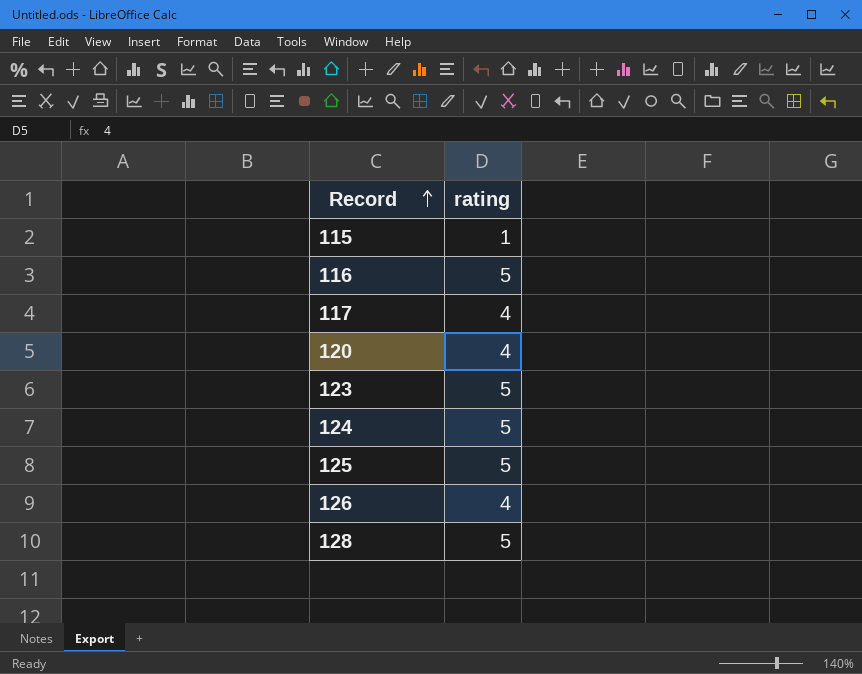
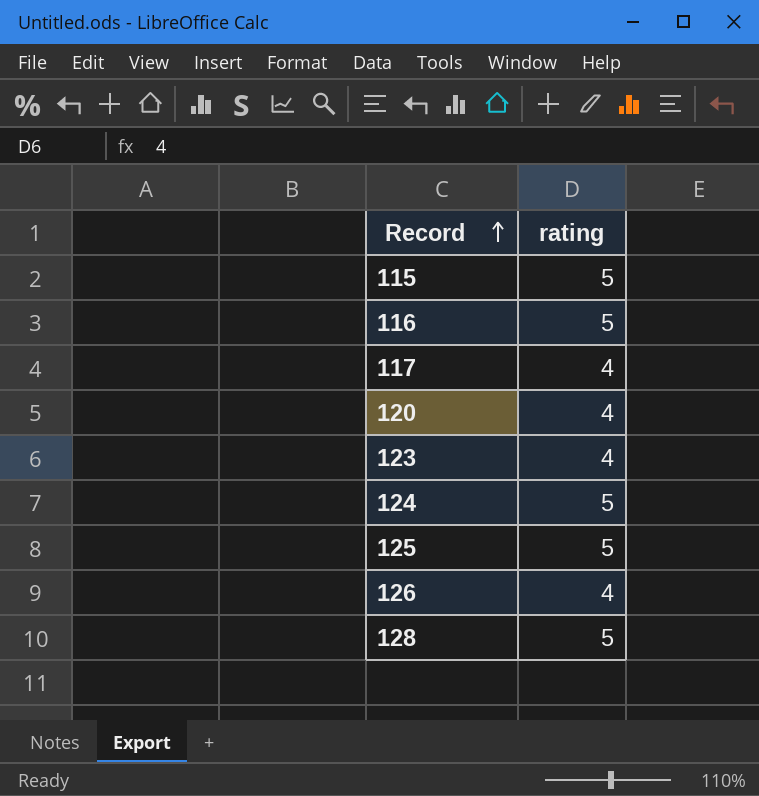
115 | rating: 1 -> 5
123 | rating: 5 -> 4

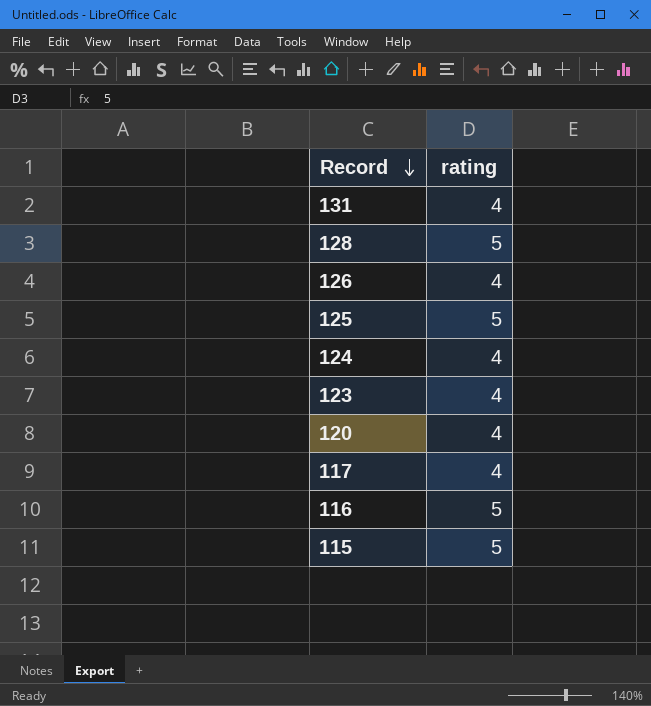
row order: Record ascending -> Record descending
row 131: none -> 4
124 | rating: 5 -> 4

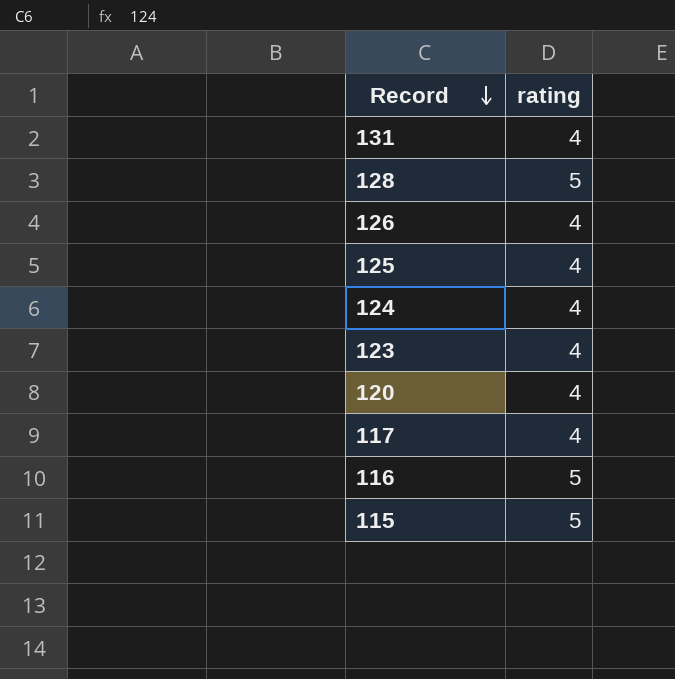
125 | rating: 5 -> 4

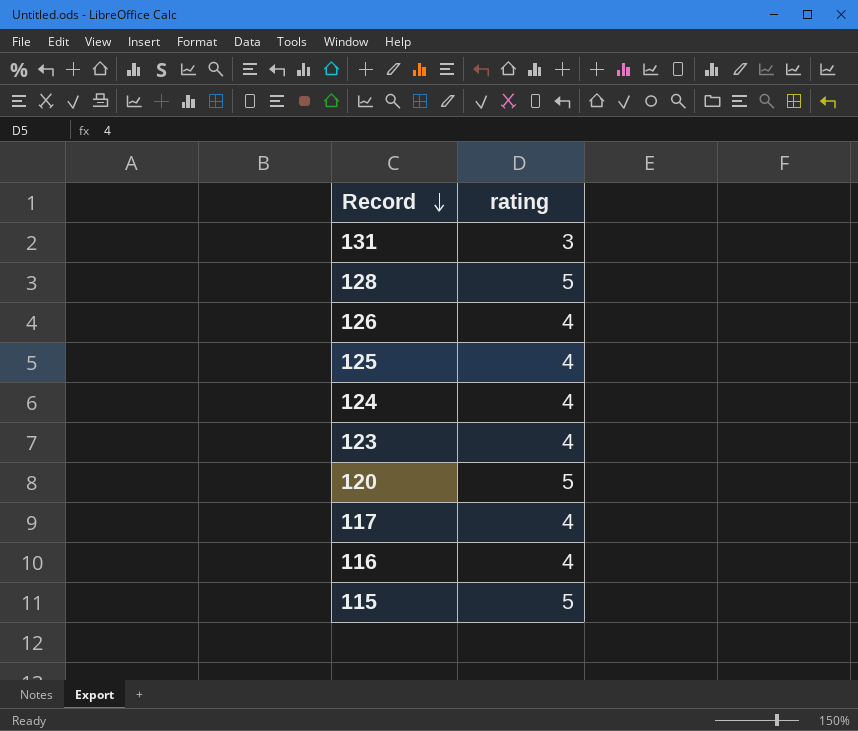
131 | rating: 4 -> 3
120 | rating: 4 -> 5
116 | rating: 5 -> 4

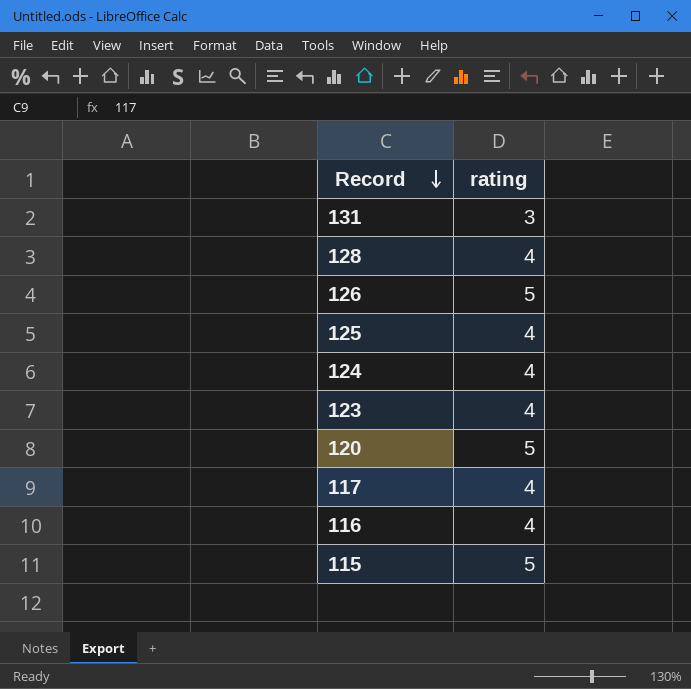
128 | rating: 5 -> 4
126 | rating: 4 -> 5

